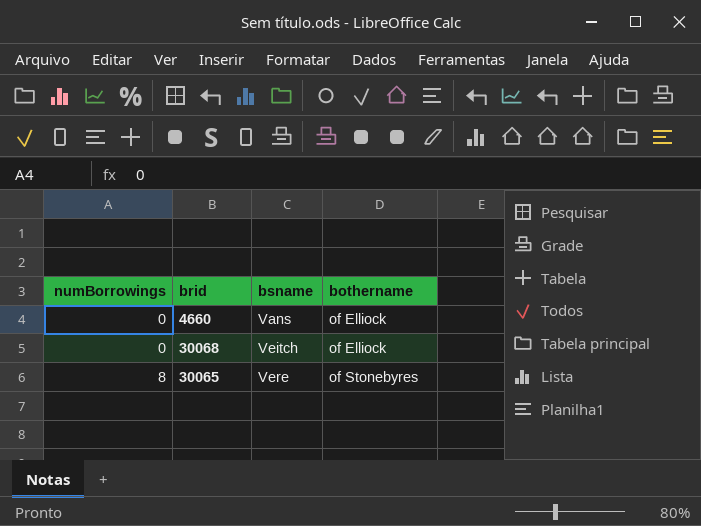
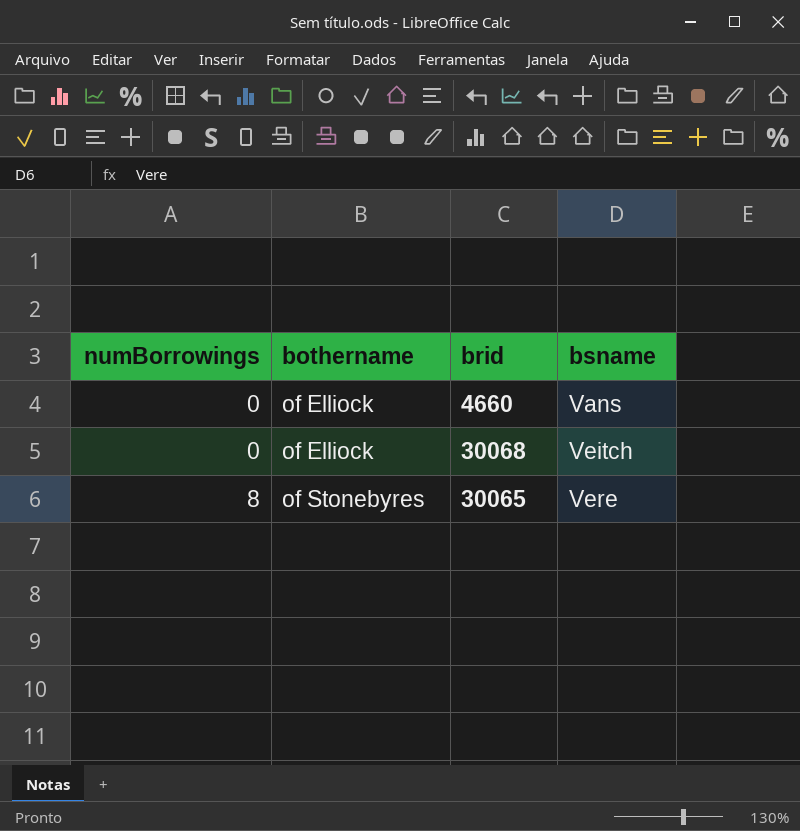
column bothername | position: 4 -> 2

